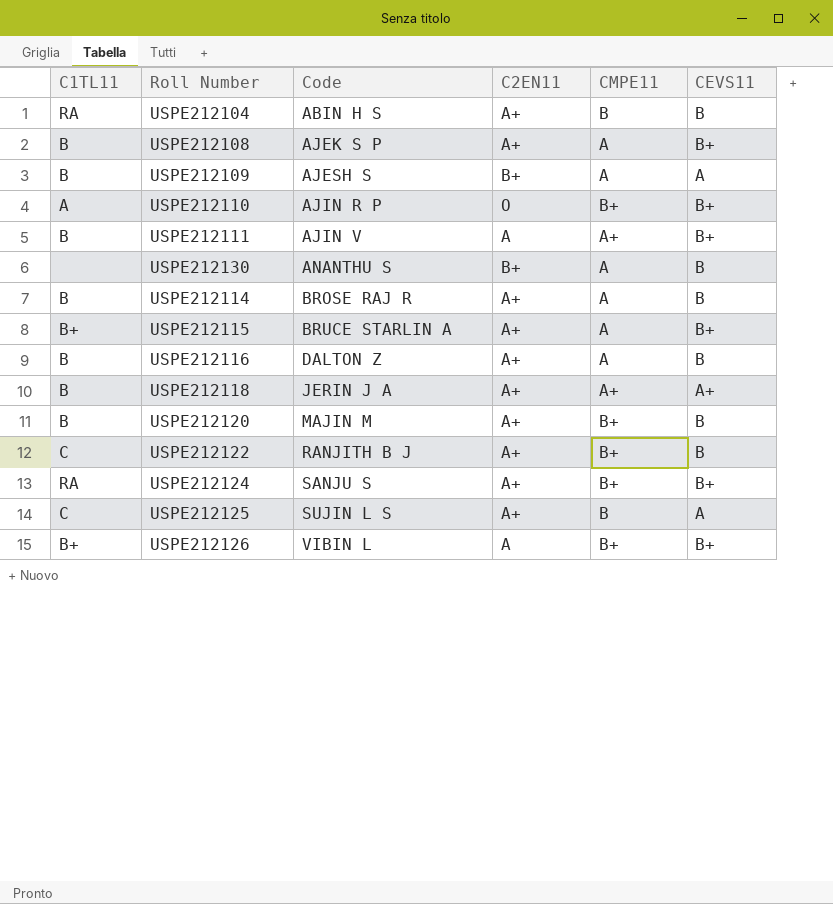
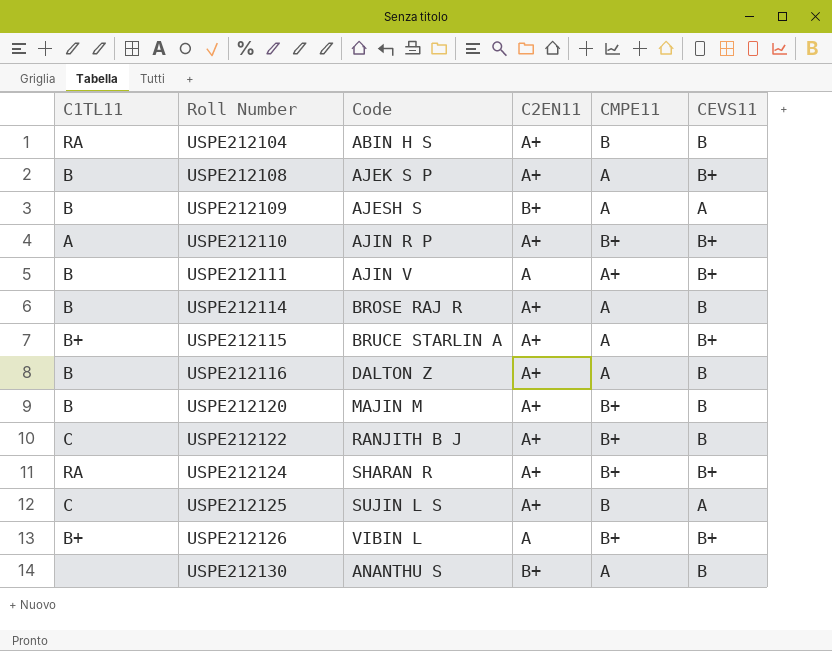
row order: Code ascending -> Roll Number ascending
row USPE212118: B | JERIN J A | A+ | A+ | A+ -> none
USPE212110 | C2EN11: O -> A+
USPE212124 | Code: SANJU S -> SHARAN R

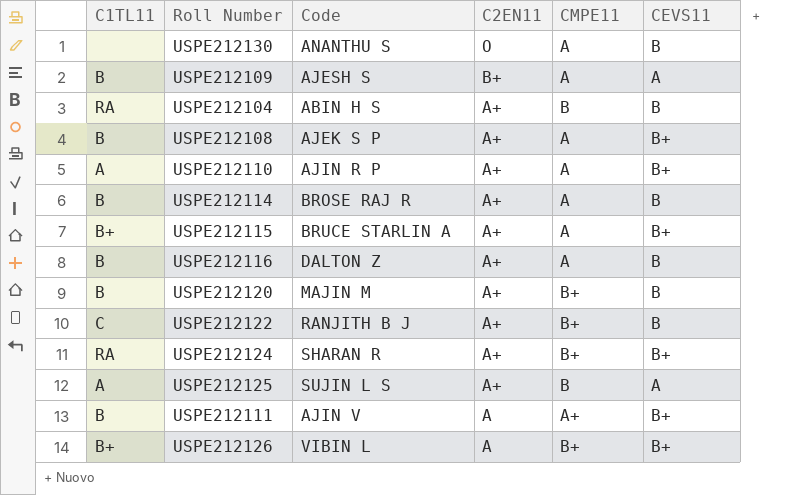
row order: Roll Number ascending -> C2EN11 descending
USPE212130 | C2EN11: B+ -> O
USPE212110 | CMPE11: B+ -> A
USPE212125 | C1TL11: C -> A

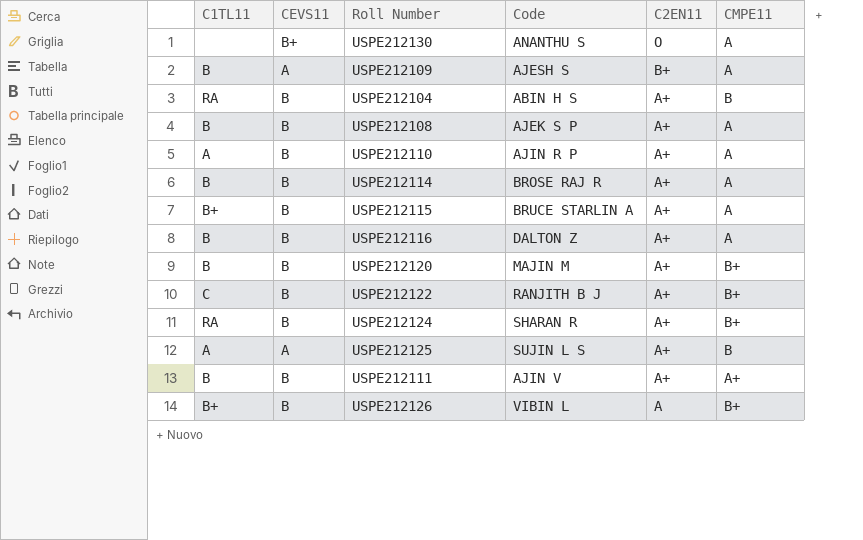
column CEVS11 | position: 6 -> 2
USPE212130 | CEVS11: B -> B+
USPE212108 | CEVS11: B+ -> B
USPE212110 | CEVS11: B+ -> B
USPE212115 | CEVS11: B+ -> B
USPE212124 | CEVS11: B+ -> B
USPE212111 | CEVS11: B+ -> B
USPE212111 | C2EN11: A -> A+
USPE212126 | CEVS11: B+ -> B

